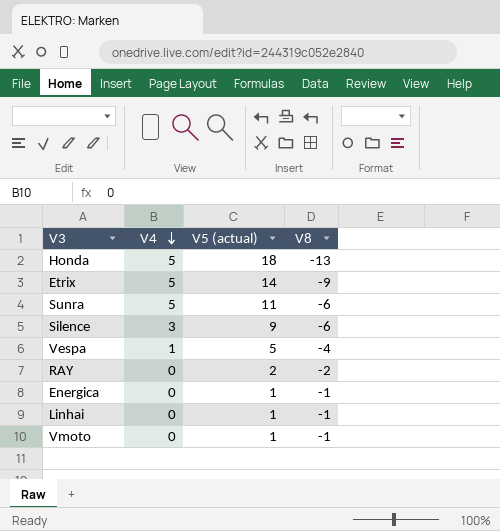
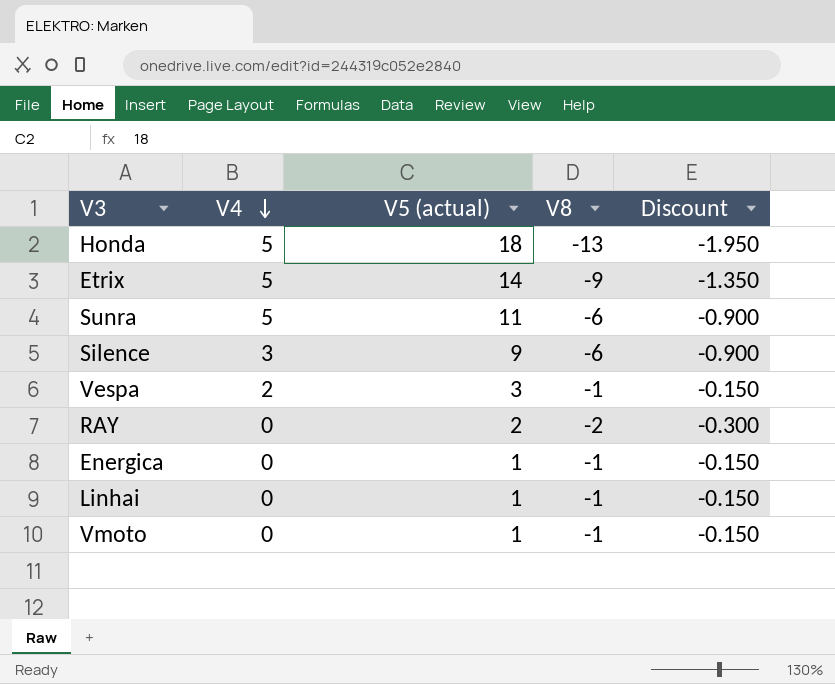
column Discount | formula: none -> [V8] * 0.15
Vespa | V4: 1 -> 2
Vespa | V5 (actual): 5 -> 3
Vespa | V8: -4 -> -1

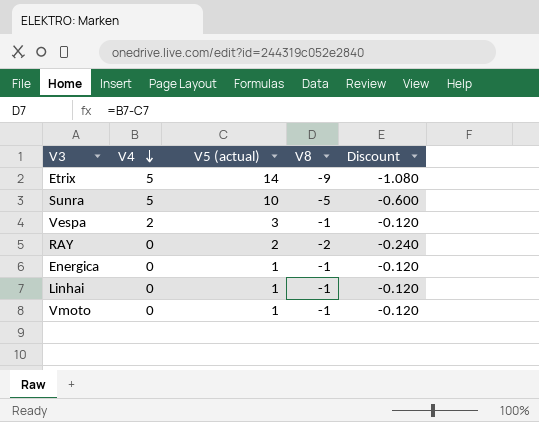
column Discount | formula: [V8] * 0.15 -> [V8] * 0.12
row Honda: 5 | 18 | -13 | -1.950 -> none
row Silence: 3 | 9 | -6 | -0.900 -> none
Sunra | V5 (actual): 11 -> 10
Sunra | V8: -6 -> -5

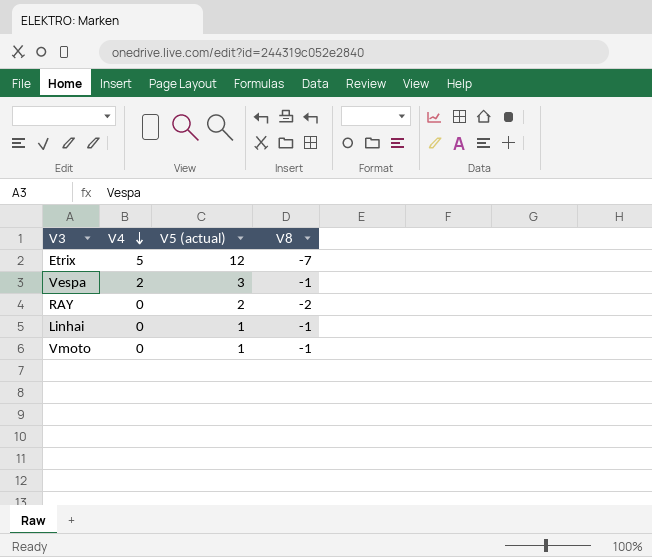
column Discount | formula: [V8] * 0.12 -> none
row Sunra: 5 | 10 | -5 | -0.600 -> none
row Energica: 0 | 1 | -1 | -0.120 -> none
Etrix | V5 (actual): 14 -> 12
Etrix | V8: -9 -> -7

